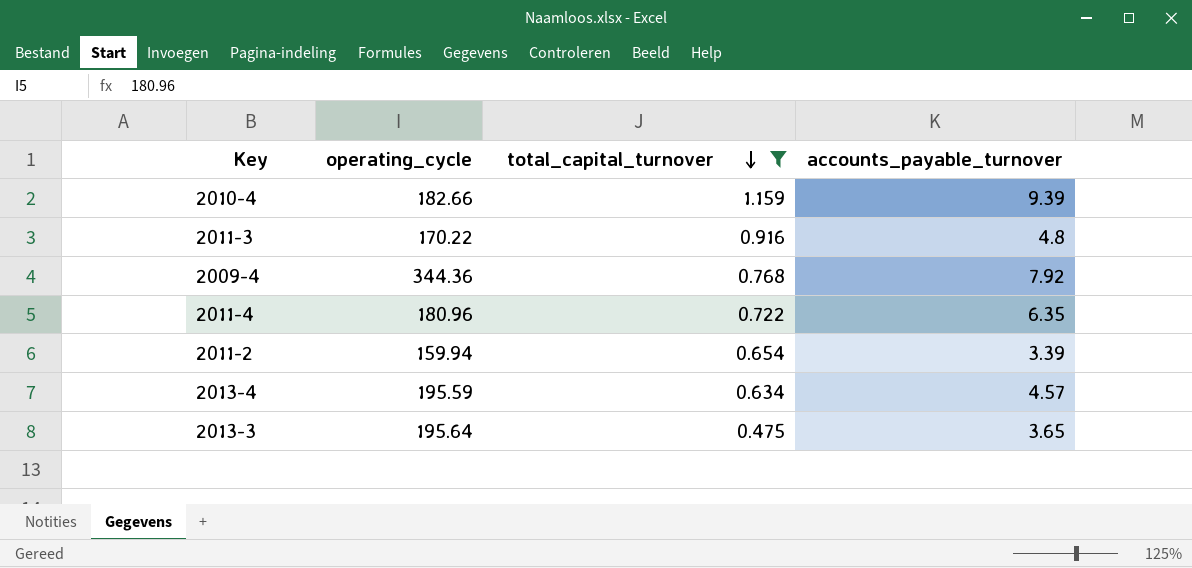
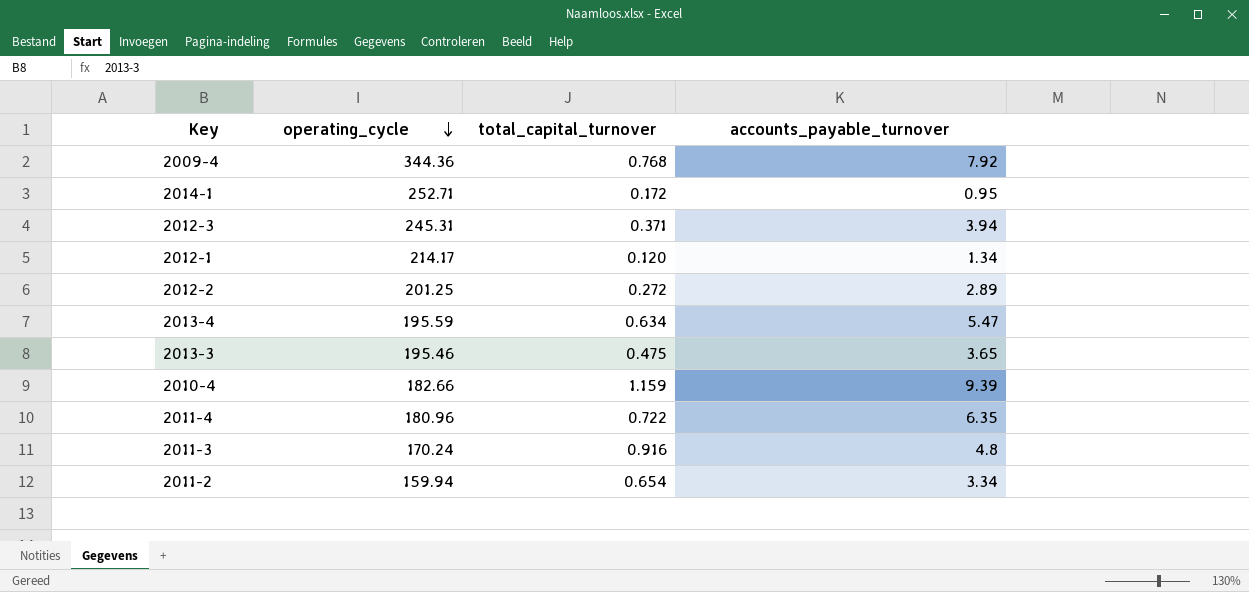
filter: total_capital_turnover >= 0.475 -> none
row order: total_capital_turnover descending -> operating_cycle descending
2013-4 | accounts_payable_turnover: 4.57 -> 5.47
2013-3 | operating_cycle: 195.64 -> 195.46
2011-3 | operating_cycle: 170.22 -> 170.24
2011-2 | accounts_payable_turnover: 3.39 -> 3.34

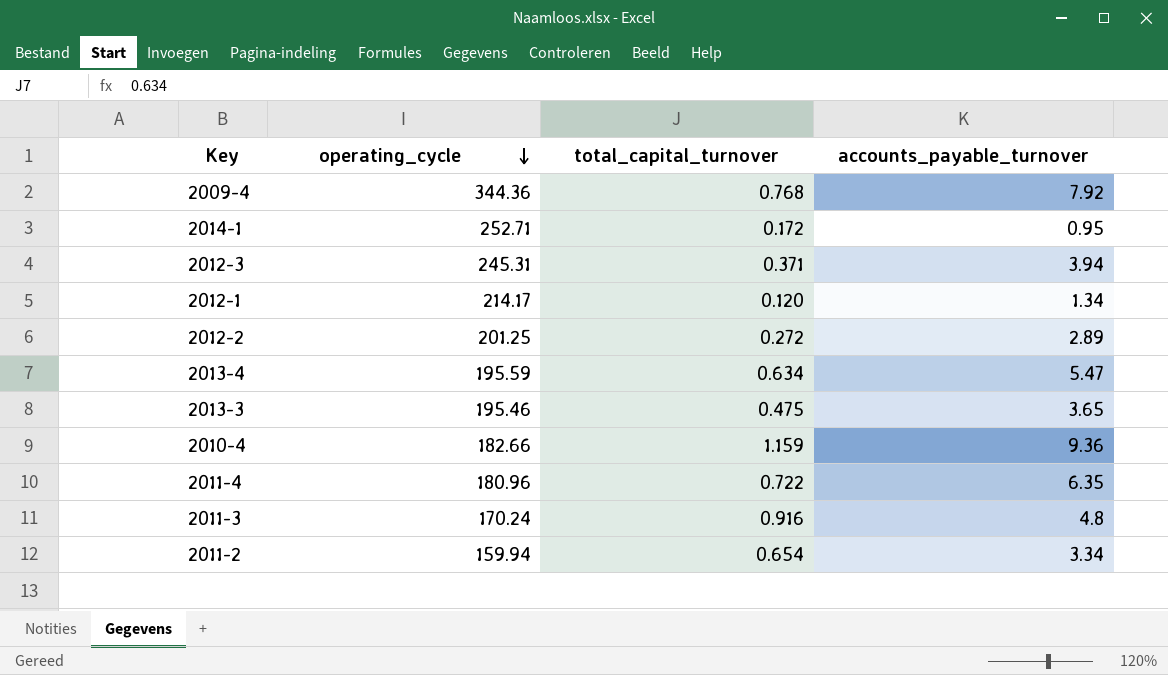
2010-4 | accounts_payable_turnover: 9.39 -> 9.36

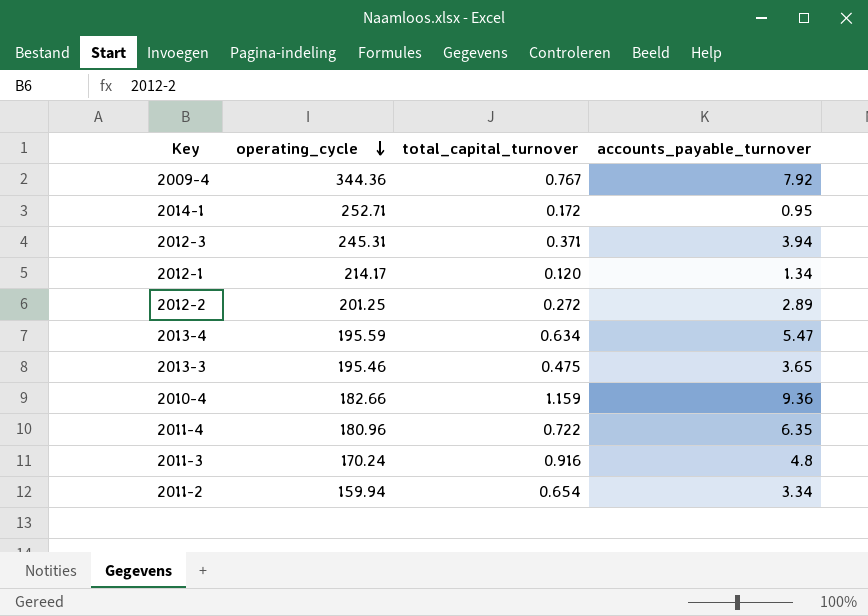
2009-4 | total_capital_turnover: 0.768 -> 0.767

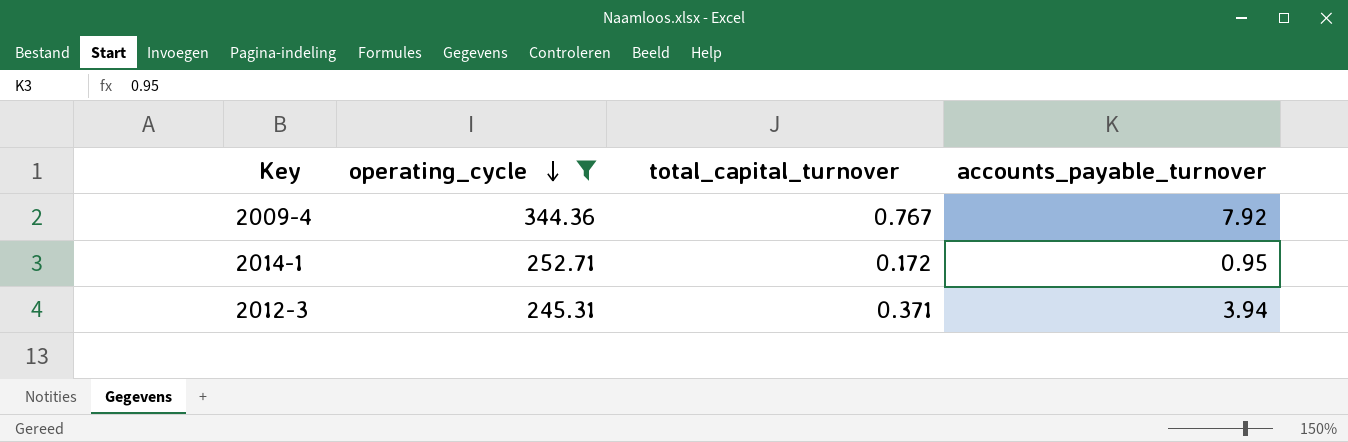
filter: none -> operating_cycle >= 245.31

